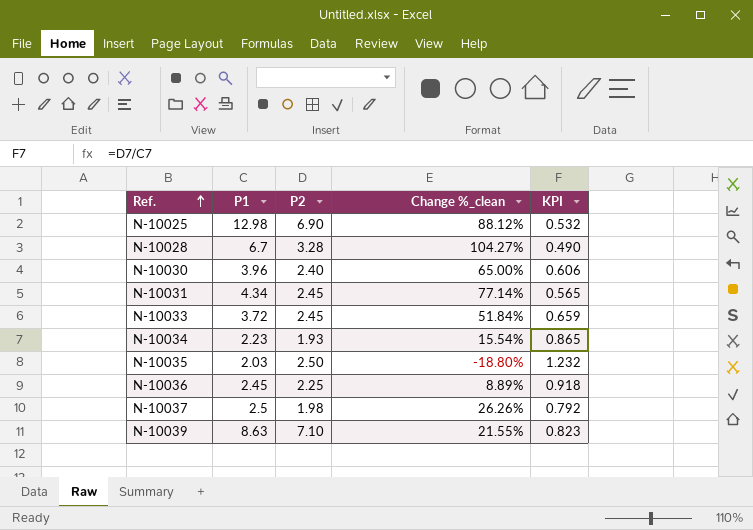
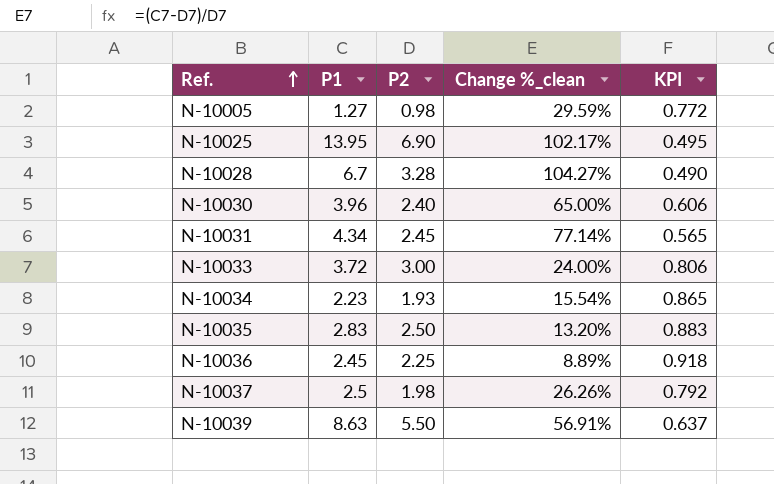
row N-10005: none -> 1.27 | 0.98 | 29.59% | 0.772
N-10025 | P1: 12.98 -> 13.95
N-10025 | Change %_clean: 88.12% -> 102.17%
N-10025 | KPI: 0.532 -> 0.495
N-10033 | P2: 2.45 -> 3.00
N-10033 | Change %_clean: 51.84% -> 24.00%
N-10033 | KPI: 0.659 -> 0.806
N-10035 | P1: 2.03 -> 2.83
N-10035 | Change %_clean: -18.80% -> 13.20%
N-10035 | KPI: 1.232 -> 0.883
N-10039 | P2: 7.10 -> 5.50
N-10039 | Change %_clean: 21.55% -> 56.91%
N-10039 | KPI: 0.823 -> 0.637

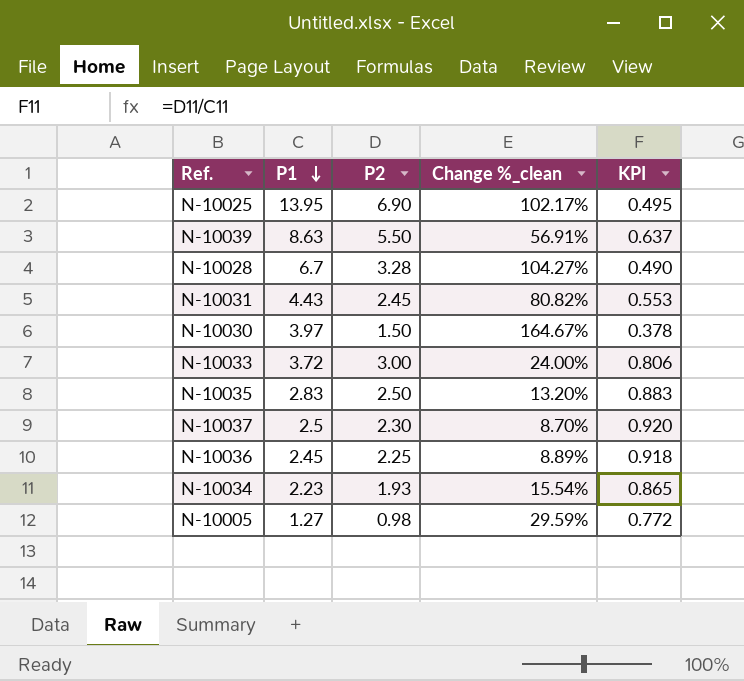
row order: Ref. ascending -> P1 descending
N-10031 | P1: 4.34 -> 4.43
N-10031 | Change %_clean: 77.14% -> 80.82%
N-10031 | KPI: 0.565 -> 0.553
N-10030 | P1: 3.96 -> 3.97
N-10030 | P2: 2.40 -> 1.50
N-10030 | Change %_clean: 65.00% -> 164.67%
N-10030 | KPI: 0.606 -> 0.378
N-10037 | P2: 1.98 -> 2.30
N-10037 | Change %_clean: 26.26% -> 8.70%
N-10037 | KPI: 0.792 -> 0.920

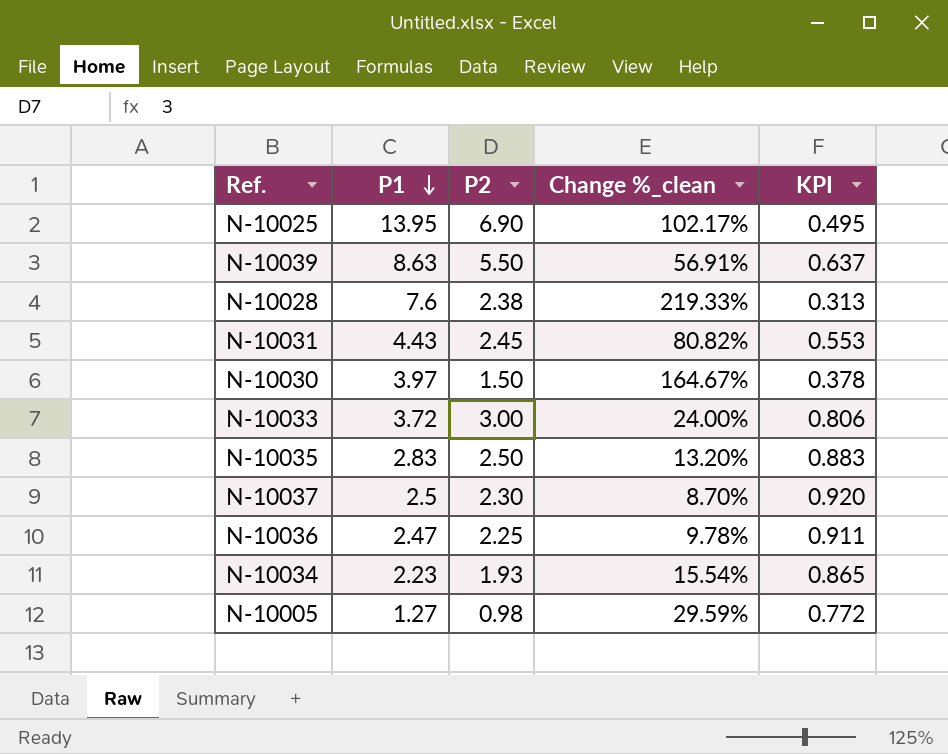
N-10028 | P1: 6.7 -> 7.6
N-10028 | P2: 3.28 -> 2.38
N-10028 | Change %_clean: 104.27% -> 219.33%
N-10028 | KPI: 0.490 -> 0.313
N-10036 | P1: 2.45 -> 2.47
N-10036 | Change %_clean: 8.89% -> 9.78%
N-10036 | KPI: 0.918 -> 0.911

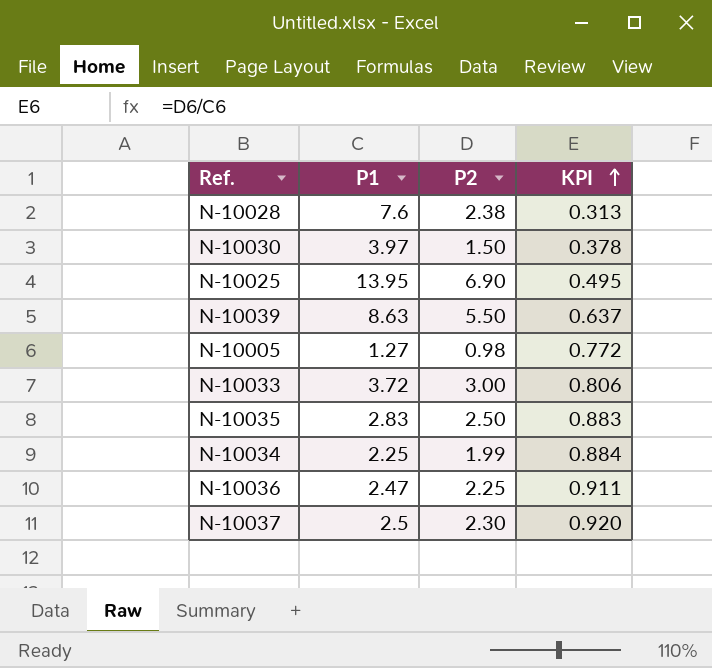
row order: P1 descending -> KPI ascending
column Change %_clean | formula: ([P1] - [P2]) / [P2] -> none
row N-10031: 4.43 | 2.45 | 80.82% | 0.553 -> none
N-10034 | P1: 2.23 -> 2.25
N-10034 | P2: 1.93 -> 1.99
N-10034 | KPI: 0.865 -> 0.884

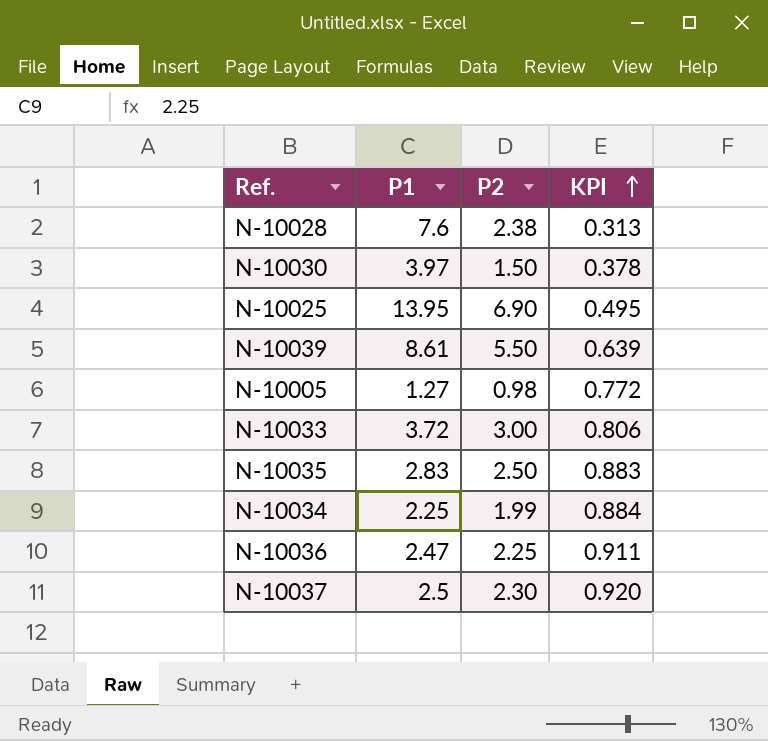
N-10039 | P1: 8.63 -> 8.61
N-10039 | KPI: 0.637 -> 0.639

